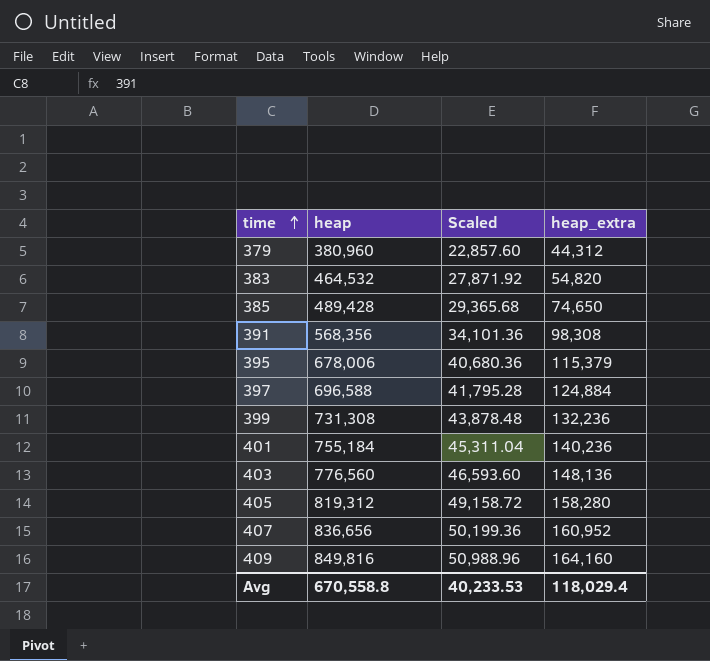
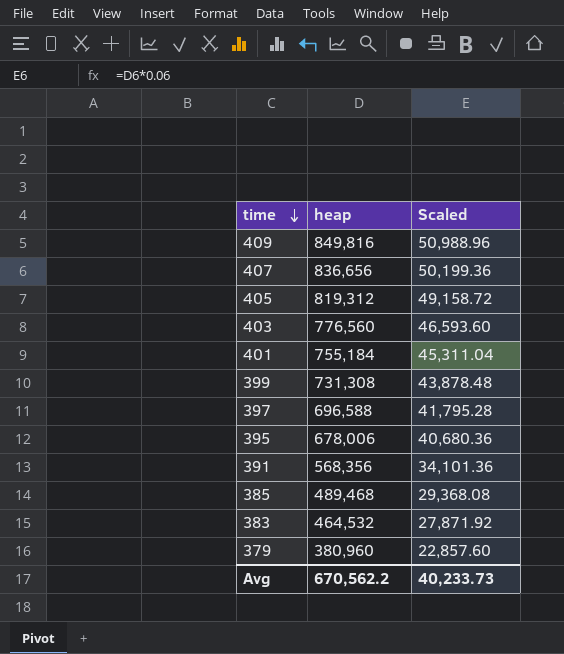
row order: time ascending -> time descending
column heap_extra | position: 4 -> none
385 | heap: 489,428 -> 489,468
385 | Scaled: 29,365.68 -> 29,368.08
Avg | heap: 670,558.8 -> 670,562.2
Avg | Scaled: 40,233.53 -> 40,233.73

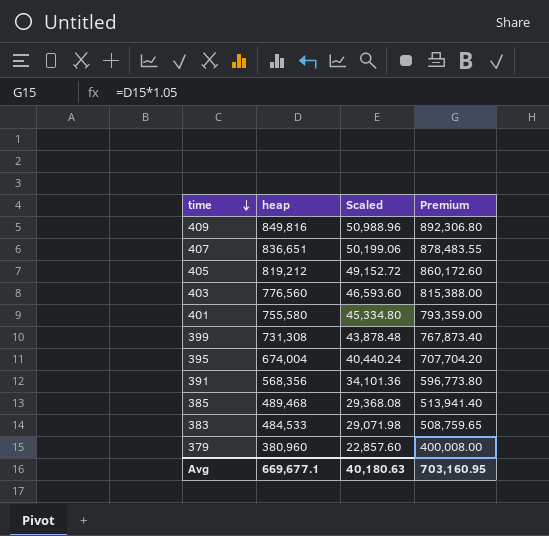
column Premium | formula: none -> [heap] * 1.05
row 397: 696,588 | 41,795.28 -> none
407 | heap: 836,656 -> 836,651
407 | Scaled: 50,199.36 -> 50,199.06
405 | heap: 819,312 -> 819,212
405 | Scaled: 49,158.72 -> 49,152.72
401 | heap: 755,184 -> 755,580
401 | Scaled: 45,311.04 -> 45,334.80
395 | heap: 678,006 -> 674,004
395 | Scaled: 40,680.36 -> 40,440.24
383 | heap: 464,532 -> 484,533
383 | Scaled: 27,871.92 -> 29,071.98
Avg | heap: 670,562.2 -> 669,677.1
Avg | Scaled: 40,233.73 -> 40,180.63

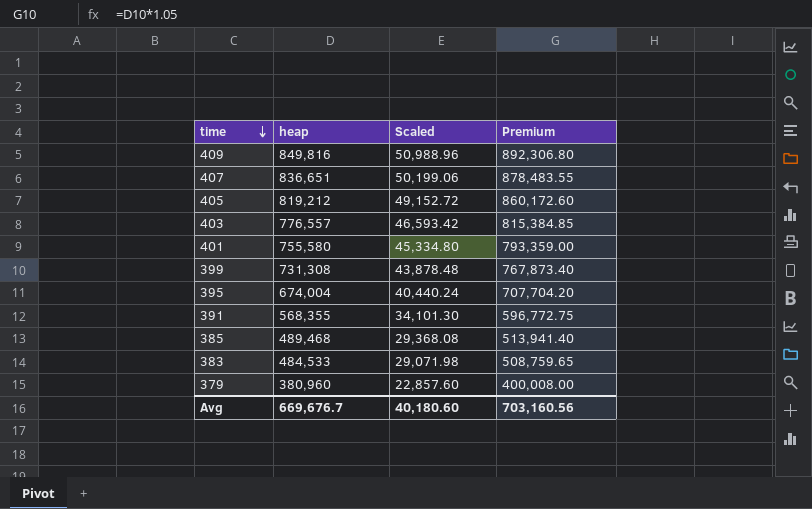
403 | heap: 776,560 -> 776,557
403 | Scaled: 46,593.60 -> 46,593.42
403 | Premium: 815,388.00 -> 815,384.85
391 | heap: 568,356 -> 568,355
391 | Scaled: 34,101.36 -> 34,101.30
391 | Premium: 596,773.80 -> 596,772.75
Avg | heap: 669,677.1 -> 669,676.7
Avg | Scaled: 40,180.63 -> 40,180.60
Avg | Premium: 703,160.95 -> 703,160.56

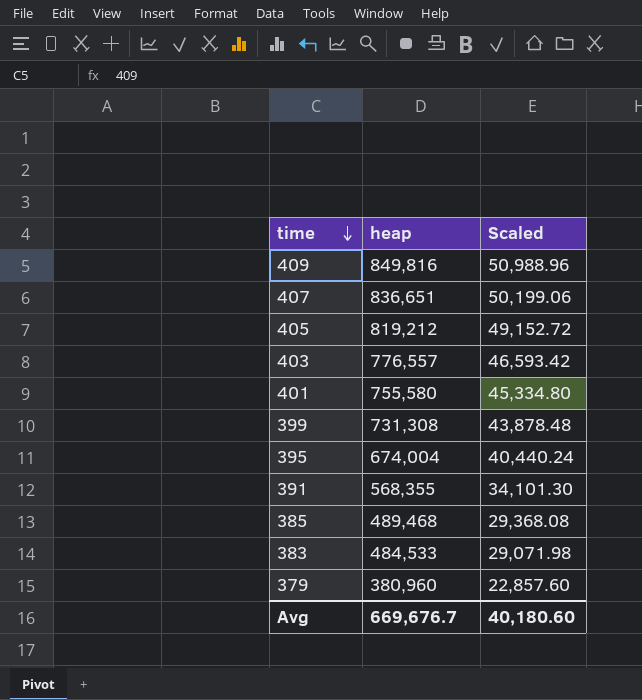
column Premium | formula: [heap] * 1.05 -> none

